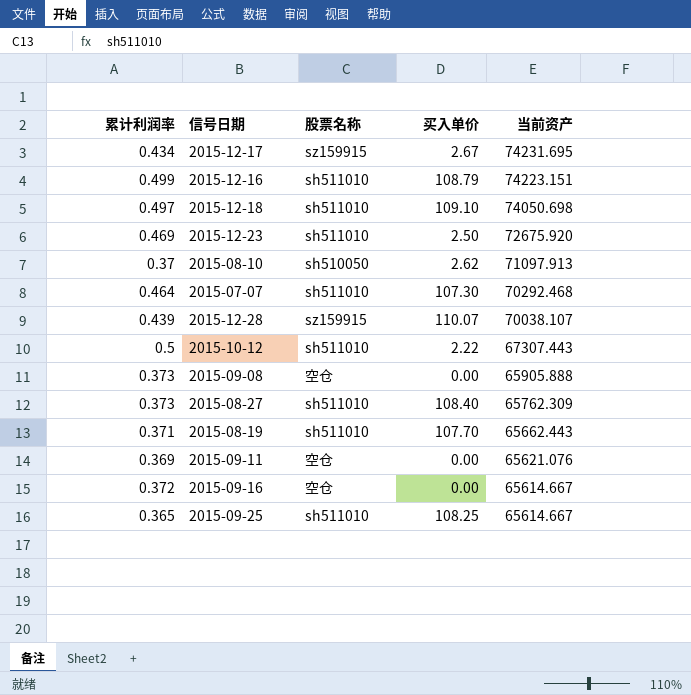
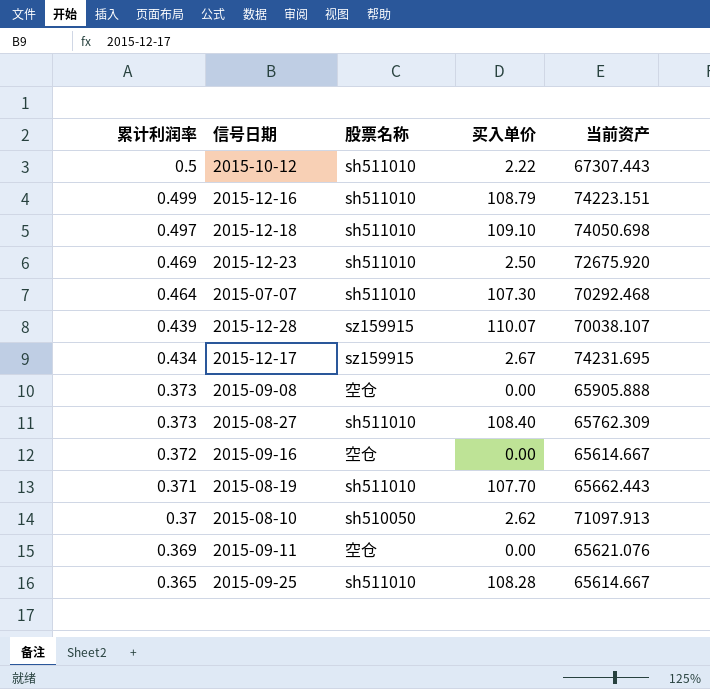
row order: 当前资产 descending -> 累计利润率 descending
2015-09-25 | 买入单价: 108.25 -> 108.28

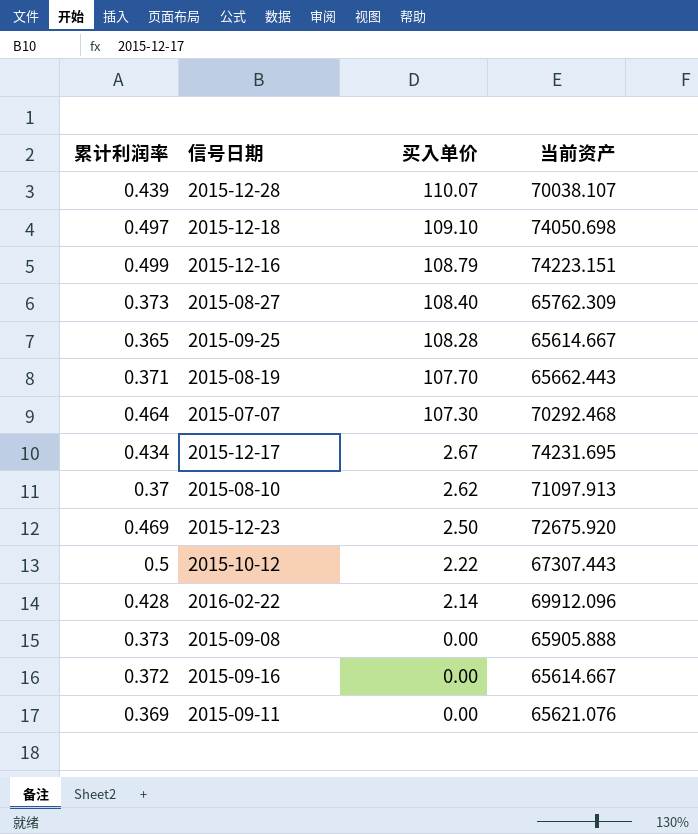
row order: 累计利润率 descending -> 买入单价 descending
column 股票名称 | position: 3 -> none
row 2016-02-22: none -> 0.428 | 2.14 | 69912.096

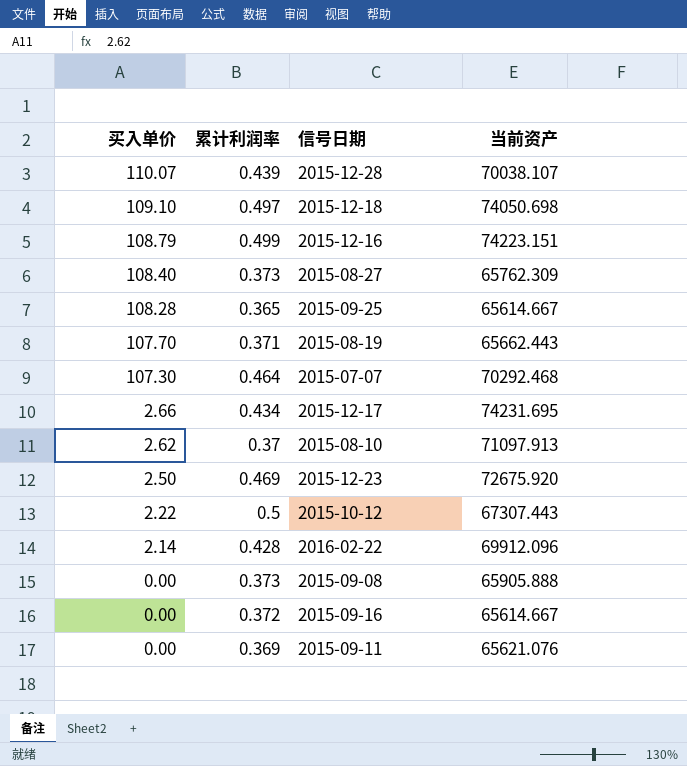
column 买入单价 | position: 3 -> 1
2015-12-17 | 买入单价: 2.67 -> 2.66

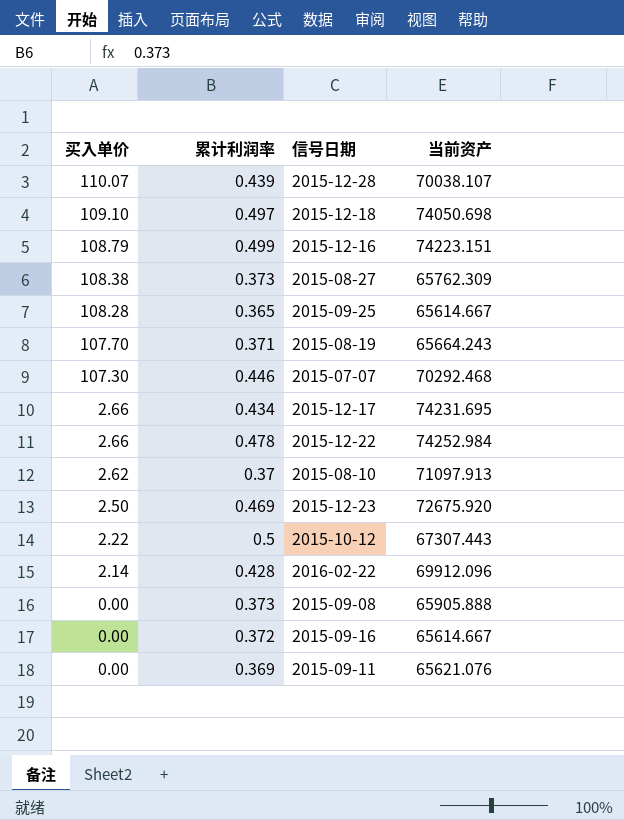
2015-08-27 | 买入单价: 108.40 -> 108.38
2015-08-19 | 当前资产: 65662.443 -> 65664.243
2015-07-07 | 累计利润率: 0.464 -> 0.446
row 2015-12-22: none -> 2.66 | 0.478 | 74252.984

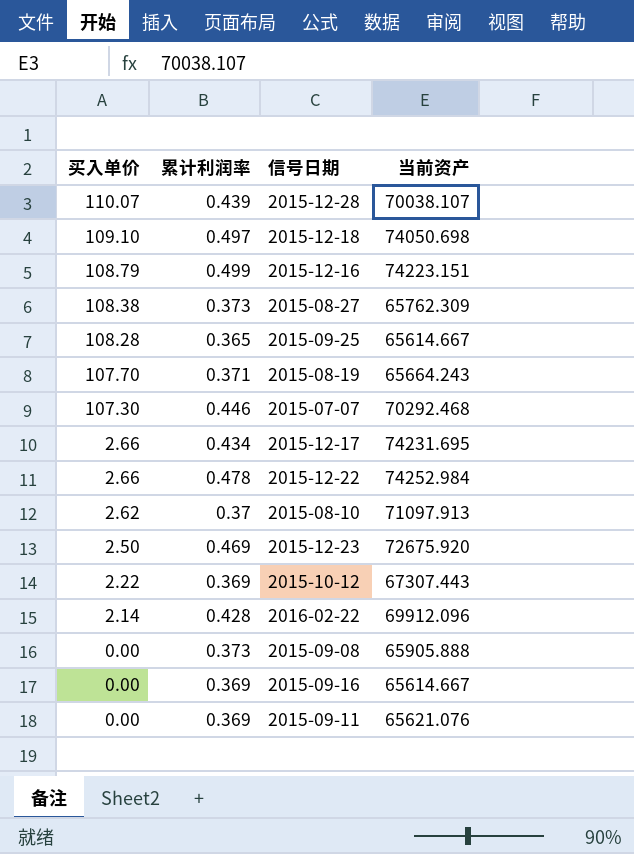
2015-10-12 | 累计利润率: 0.5 -> 0.369
2015-09-16 | 累计利润率: 0.372 -> 0.369

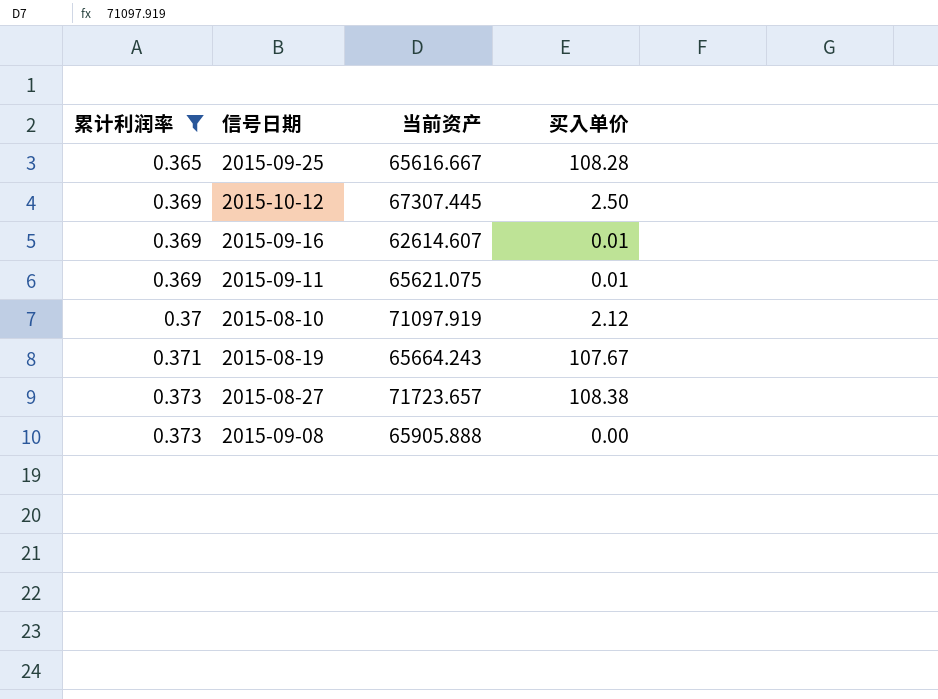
filter: none -> 累计利润率 <= 0.373
row order: 买入单价 descending -> 累计利润率 ascending
column 买入单价 | position: 1 -> 4
2015-09-25 | 当前资产: 65614.667 -> 65616.667
2015-10-12 | 当前资产: 67307.443 -> 67307.445
2015-10-12 | 买入单价: 2.22 -> 2.50
2015-09-16 | 当前资产: 65614.667 -> 62614.607
2015-09-16 | 买入单价: 0.00 -> 0.01
2015-09-11 | 当前资产: 65621.076 -> 65621.075
2015-09-11 | 买入单价: 0.00 -> 0.01
2015-08-10 | 当前资产: 71097.913 -> 71097.919
2015-08-10 | 买入单价: 2.62 -> 2.12
2015-08-19 | 买入单价: 107.70 -> 107.67
2015-08-27 | 当前资产: 65762.309 -> 71723.657

